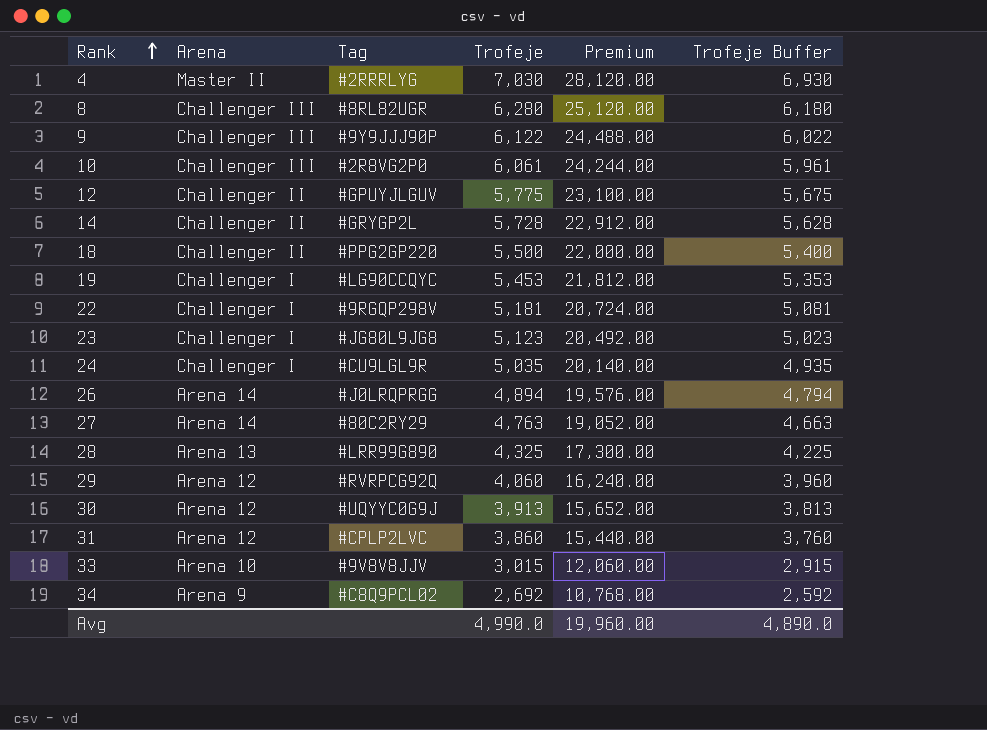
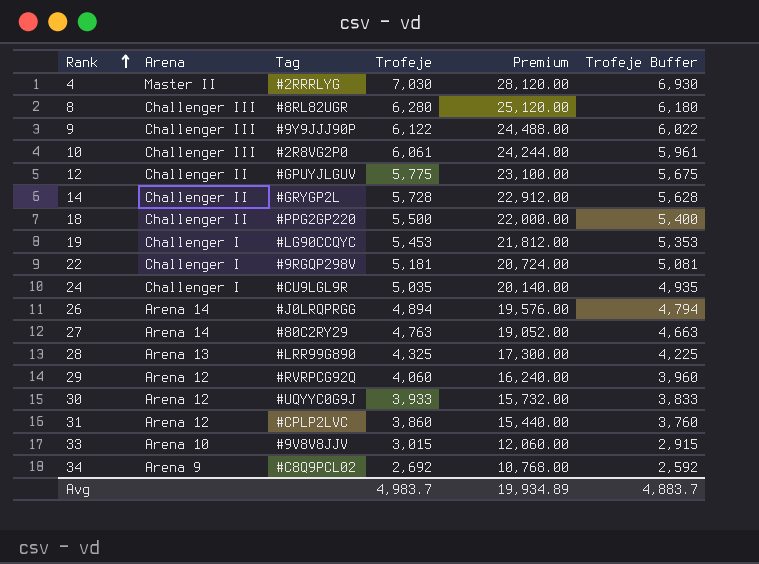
row 23: Challenger I | #JG80L9JG8 | 5,123 | 20,492.00 | 5,023 -> none
30 | Trofeje: 3,913 -> 3,933
30 | Premium: 15,652.00 -> 15,732.00
30 | Trofeje Buffer: 3,813 -> 3,833
Avg | Trofeje: 4,990.0 -> 4,983.7
Avg | Premium: 19,960.00 -> 19,934.89
Avg | Trofeje Buffer: 4,890.0 -> 4,883.7

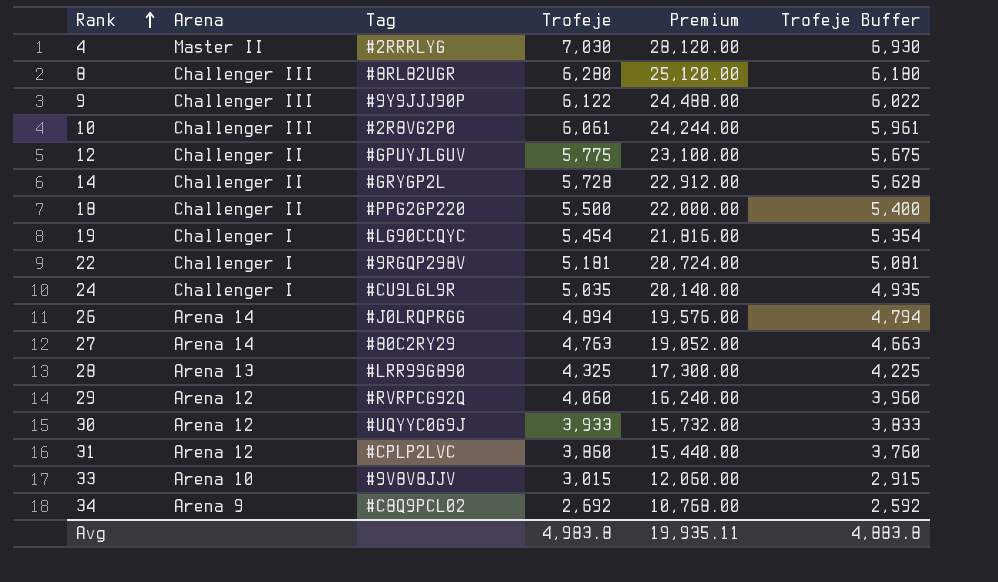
19 | Trofeje: 5,453 -> 5,454
19 | Premium: 21,812.00 -> 21,816.00
19 | Trofeje Buffer: 5,353 -> 5,354
Avg | Trofeje: 4,983.7 -> 4,983.8
Avg | Premium: 19,934.89 -> 19,935.11
Avg | Trofeje Buffer: 4,883.7 -> 4,883.8

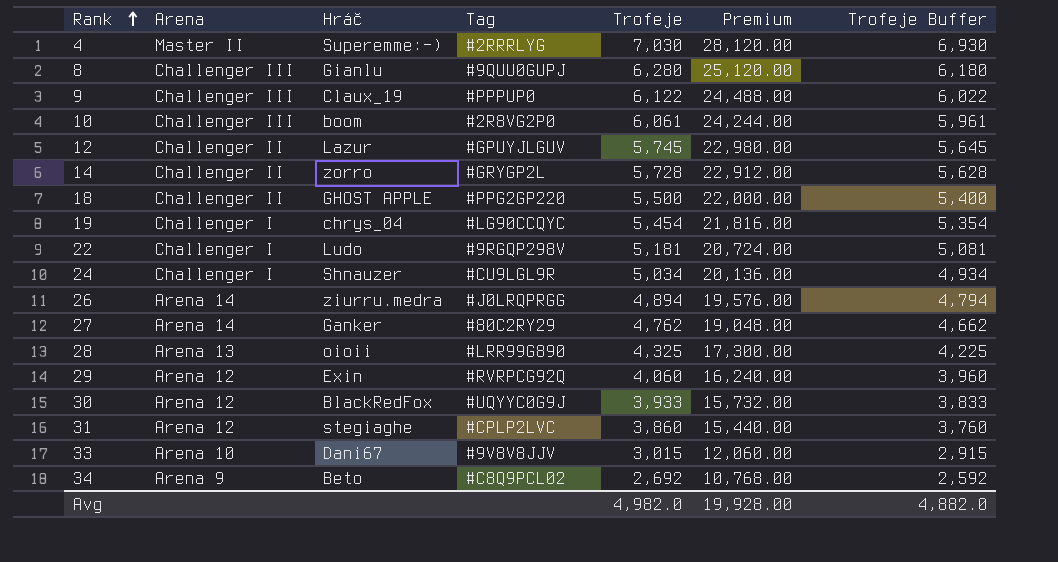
column Hráč | position: none -> 3
8 | Tag: #8RL82UGR -> #9QUU0GUPJ
9 | Tag: #9Y9JJJ90P -> #PPPUP0
12 | Trofeje: 5,775 -> 5,745
12 | Premium: 23,100.00 -> 22,980.00
12 | Trofeje Buffer: 5,675 -> 5,645
24 | Trofeje: 5,035 -> 5,034
24 | Premium: 20,140.00 -> 20,136.00
24 | Trofeje Buffer: 4,935 -> 4,934
27 | Trofeje: 4,763 -> 4,762
27 | Premium: 19,052.00 -> 19,048.00
27 | Trofeje Buffer: 4,663 -> 4,662
Avg | Trofeje: 4,983.8 -> 4,982.0
Avg | Premium: 19,935.11 -> 19,928.00
Avg | Trofeje Buffer: 4,883.8 -> 4,882.0

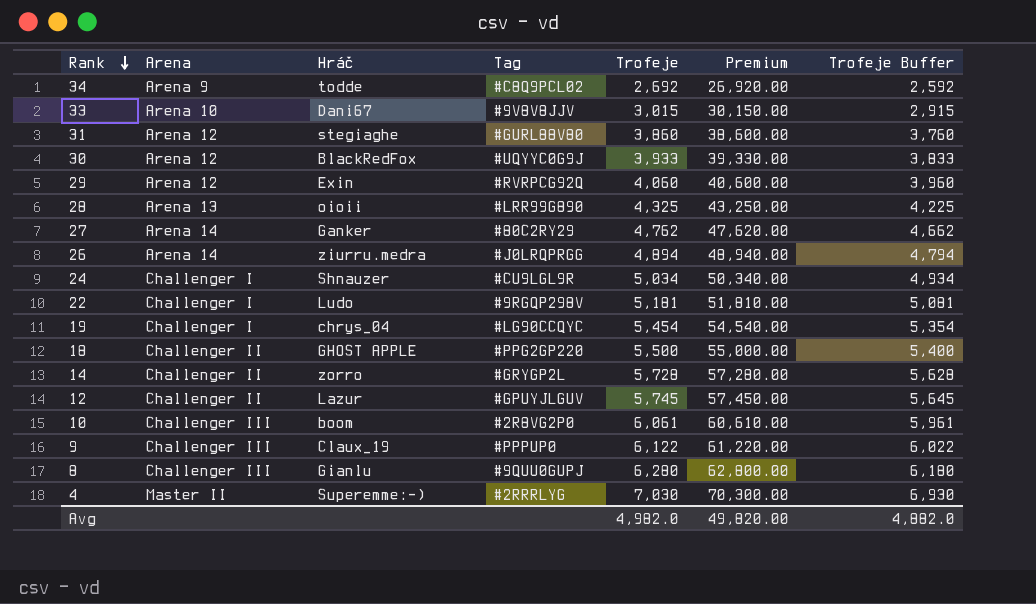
row order: Rank ascending -> Rank descending
column Premium | formula: [Trofeje] * 4 -> [Trofeje] * 10
34 | Hráč: Beto -> todde
31 | Tag: #CPLP2LVC -> #GURL88V80
Avg | Premium: 19,928.00 -> 49,820.00

